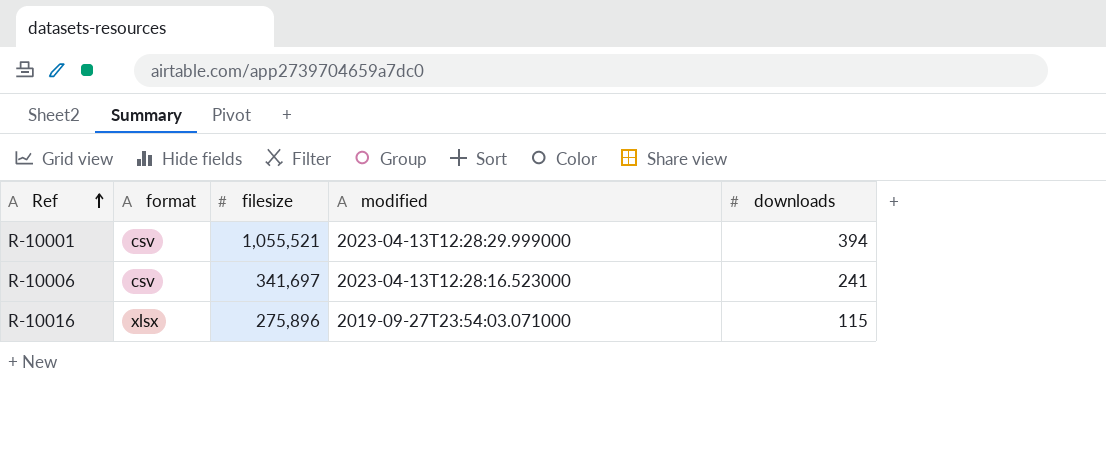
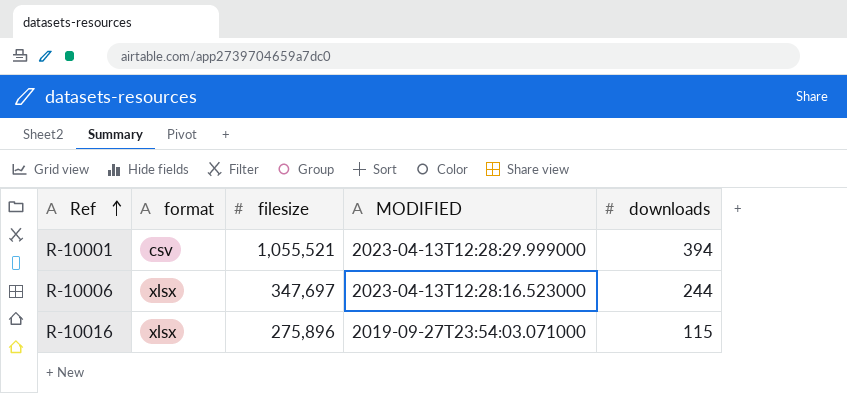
column name: modified -> MODIFIED
R-10006 | format: csv -> xlsx
R-10006 | filesize: 341,697 -> 347,697
R-10006 | downloads: 241 -> 244

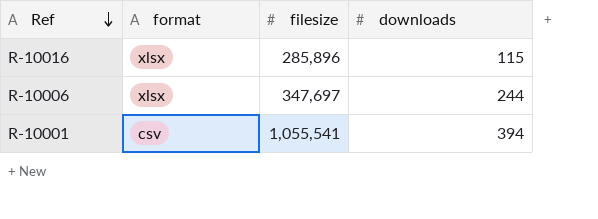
row order: Ref ascending -> Ref descending
column MODIFIED | position: 4 -> none
R-10016 | filesize: 275,896 -> 285,896
R-10001 | filesize: 1,055,521 -> 1,055,541

